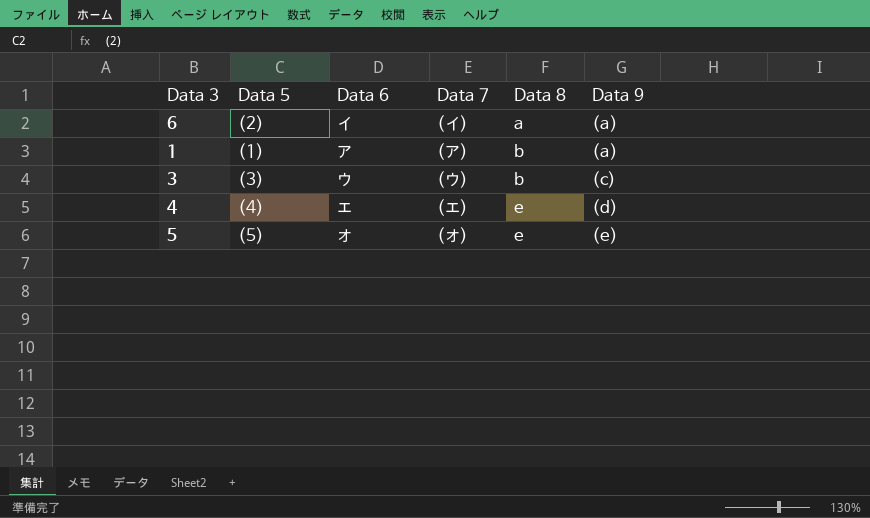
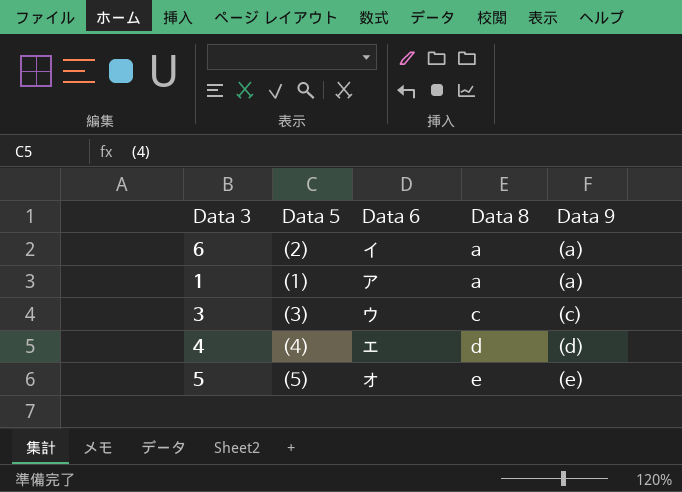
column Data 7 | position: 4 -> none
1 | Data 8: b -> a
3 | Data 8: b -> c
4 | Data 8: e -> d

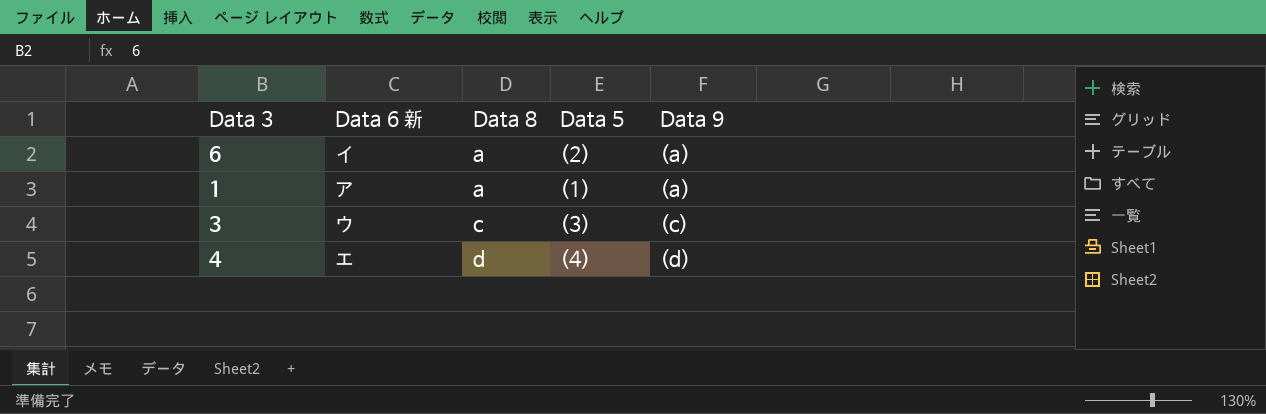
column name: Data 6 -> Data 6 新
column Data 5 | position: 2 -> 4
row 5: (5) | オ | e | (e) -> none

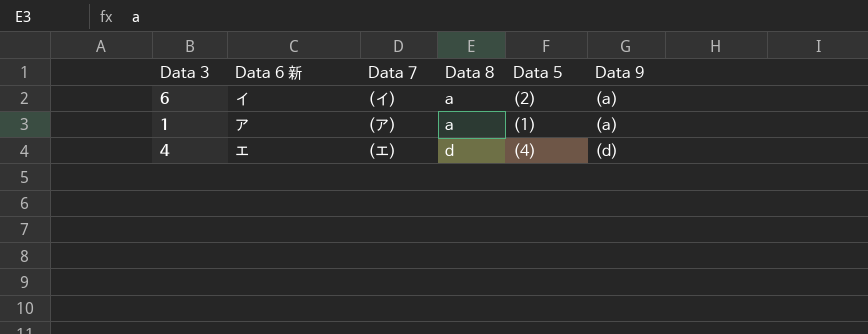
column Data 7 | position: none -> 3
row 3: ウ | c | (3) | (c) -> none

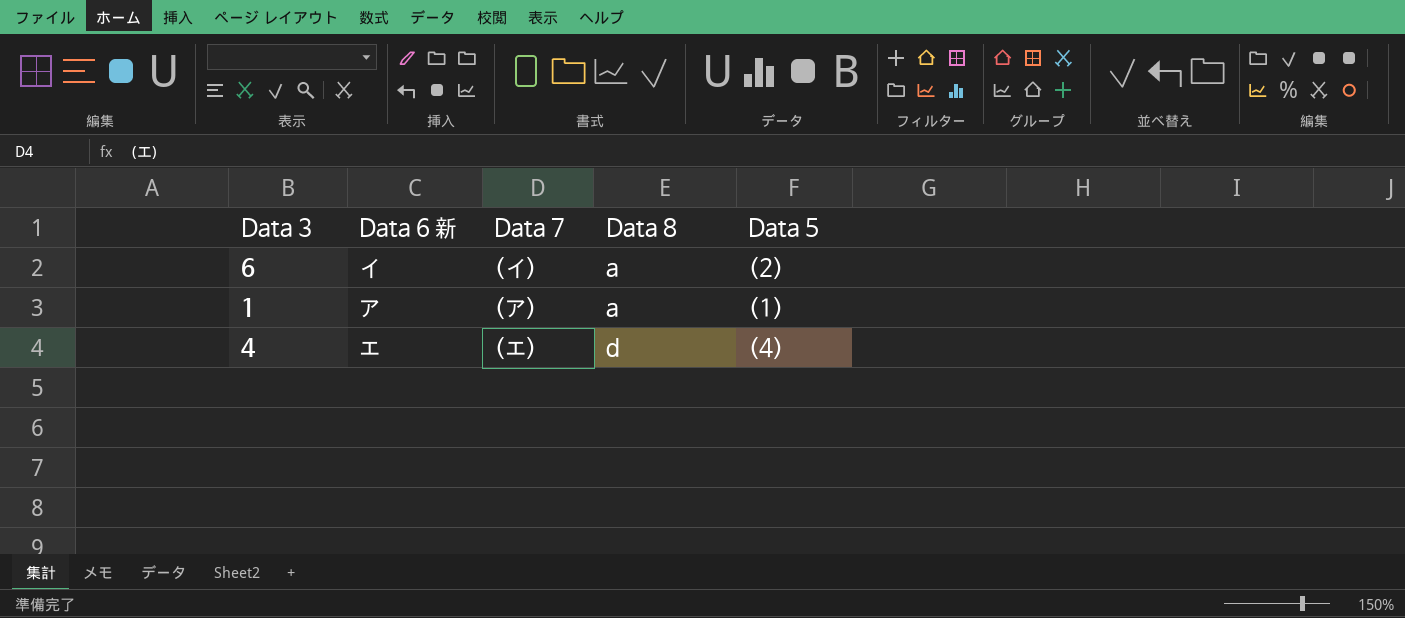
column Data 9 | position: 6 -> none

